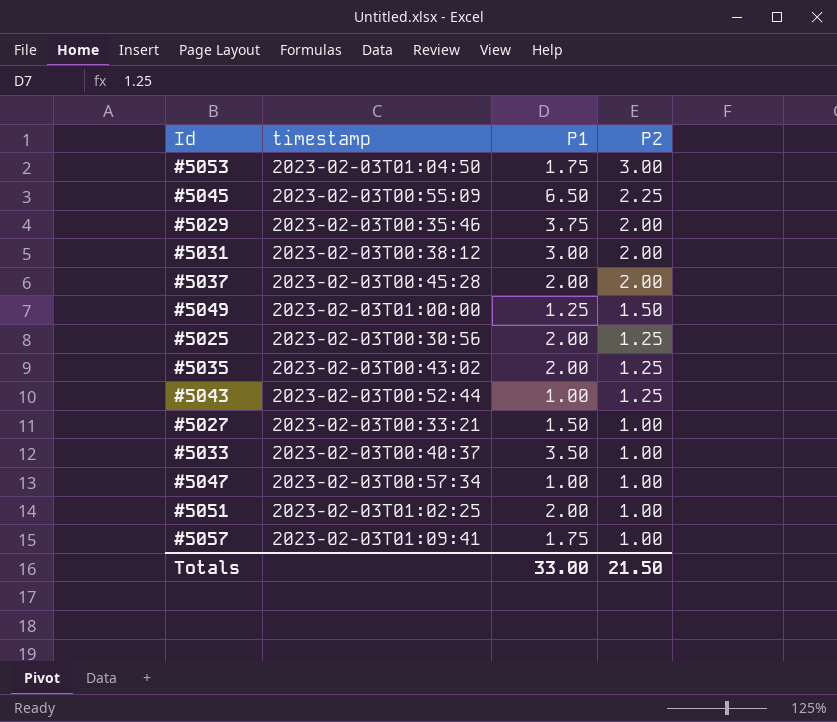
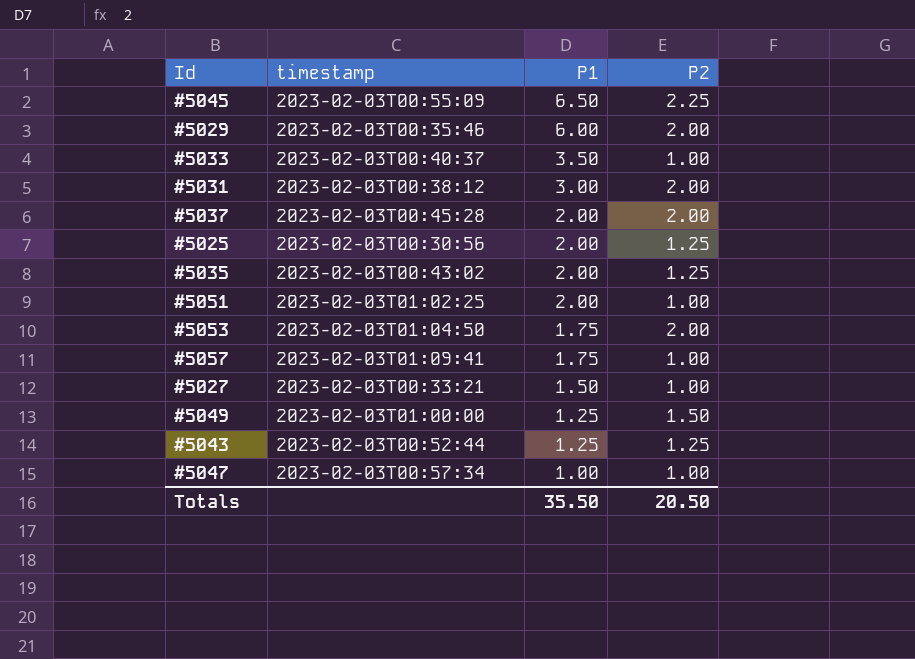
row order: P2 descending -> P1 descending
#5029 | P1: 3.75 -> 6.00
#5053 | P2: 3.00 -> 2.00
#5043 | P1: 1.00 -> 1.25
Totals | P1: 33.00 -> 35.50
Totals | P2: 21.50 -> 20.50

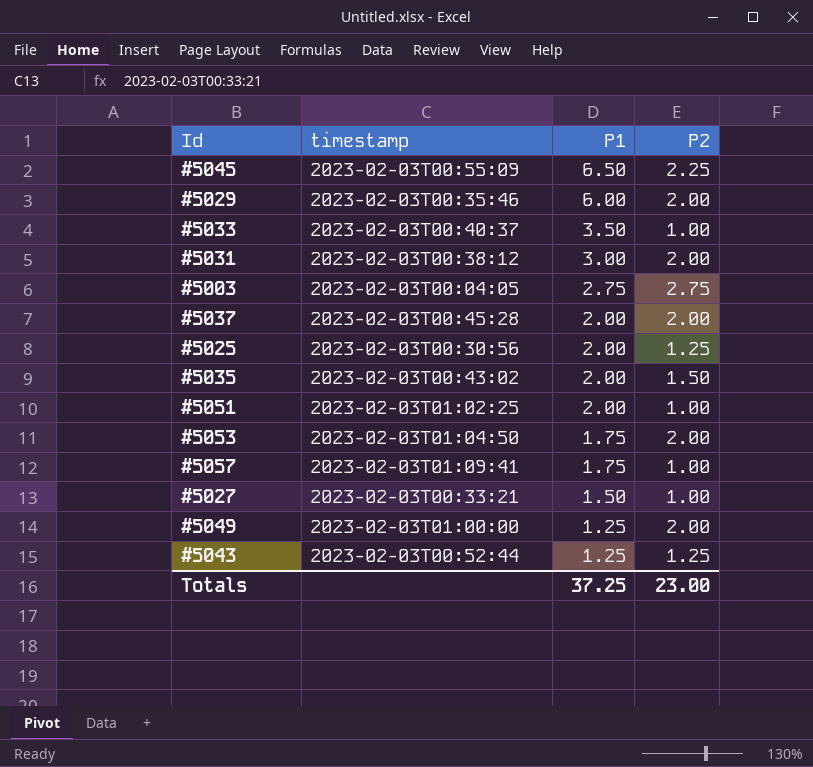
row #5047: 2023-02-03T00:57:34 | 1.00 | 1.00 -> none
row #5003: none -> 2023-02-03T00:04:05 | 2.75 | 2.75
#5035 | P2: 1.25 -> 1.50
#5049 | P2: 1.50 -> 2.00
Totals | P1: 35.50 -> 37.25
Totals | P2: 20.50 -> 23.00

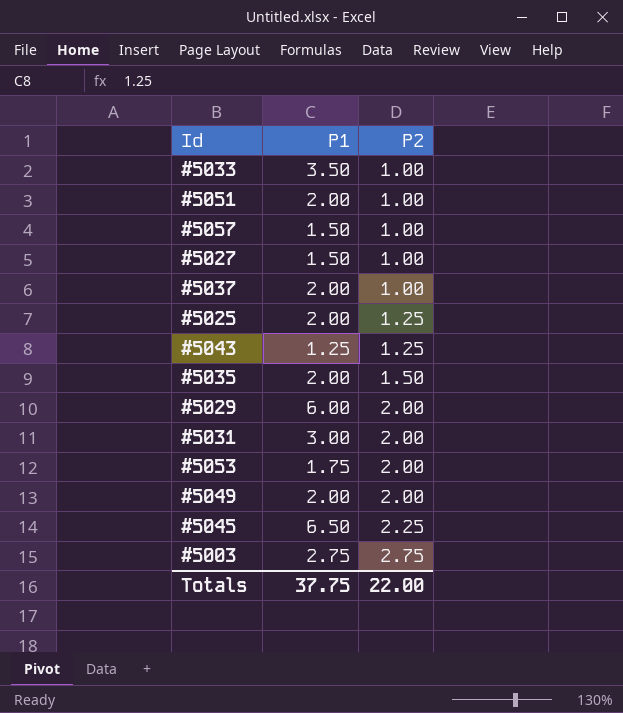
row order: P1 descending -> P2 ascending
column timestamp | position: 2 -> none
#5057 | P1: 1.75 -> 1.50
#5037 | P2: 2.00 -> 1.00
#5049 | P1: 1.25 -> 2.00
Totals | P1: 37.25 -> 37.75
Totals | P2: 23.00 -> 22.00

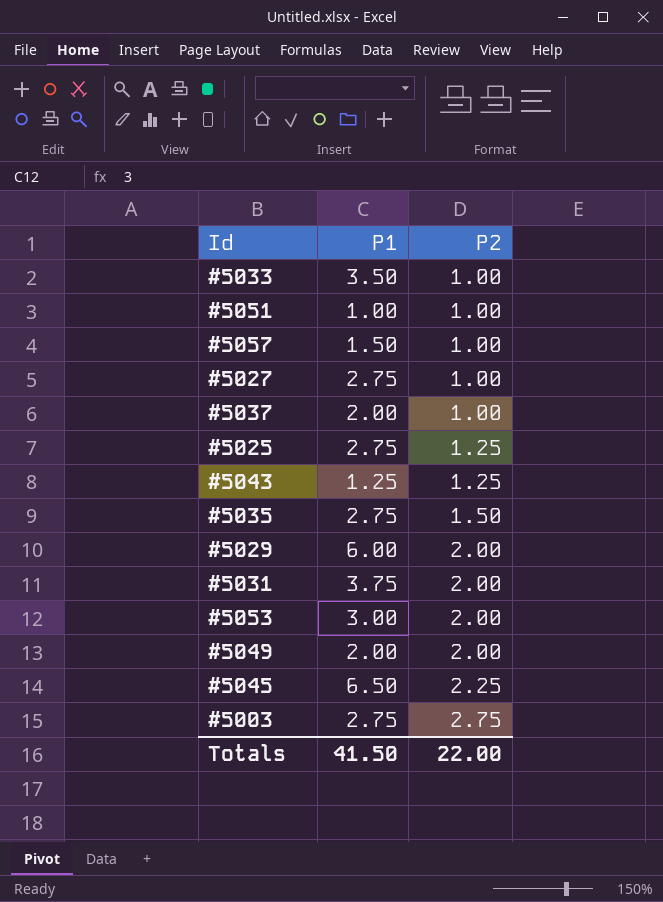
#5051 | P1: 2.00 -> 1.00
#5027 | P1: 1.50 -> 2.75
#5025 | P1: 2.00 -> 2.75
#5035 | P1: 2.00 -> 2.75
#5031 | P1: 3.00 -> 3.75
#5053 | P1: 1.75 -> 3.00
Totals | P1: 37.75 -> 41.50

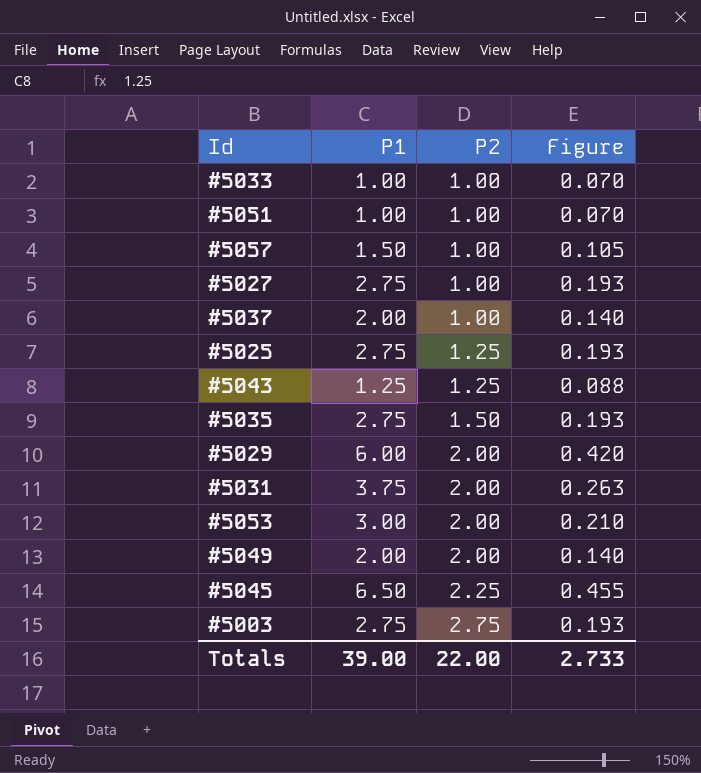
column Figure | formula: none -> [P1] * 0.07
#5033 | P1: 3.50 -> 1.00
Totals | P1: 41.50 -> 39.00

